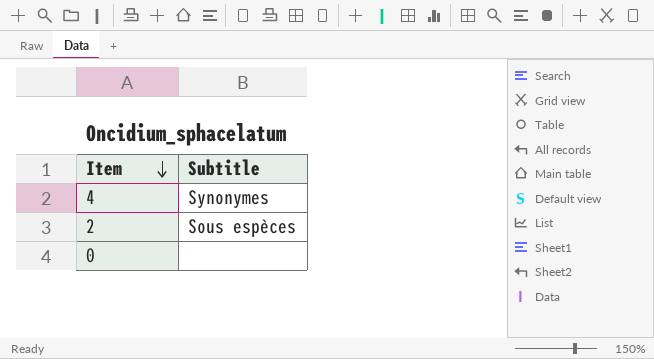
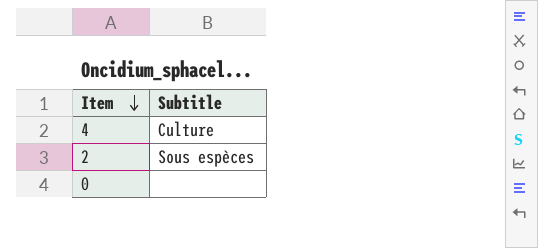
4 | Subtitle: Synonymes -> Culture

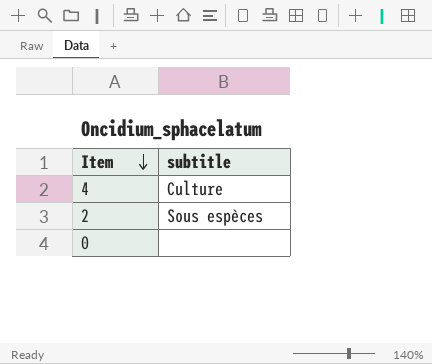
column name: Subtitle -> subtitle

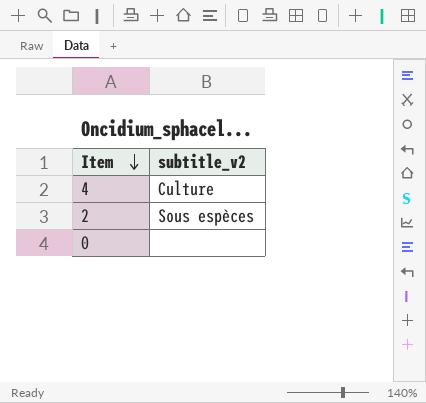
column name: subtitle -> subtitle_v2

